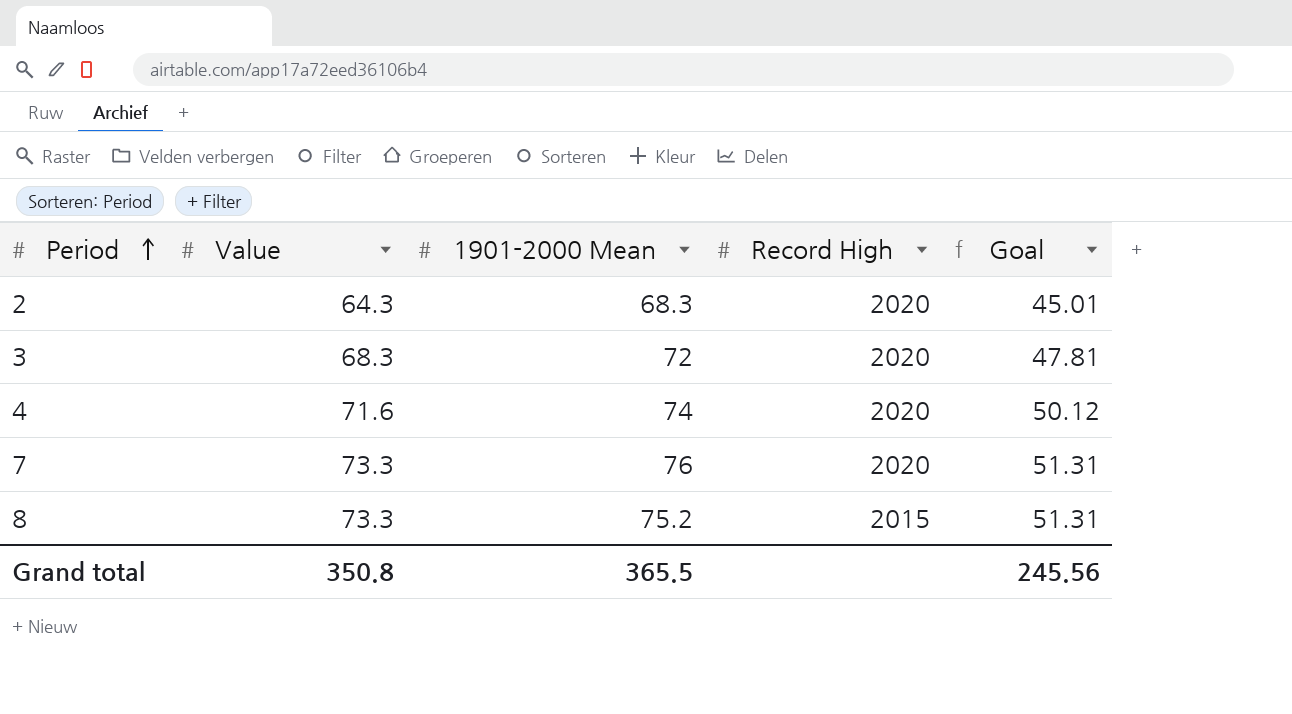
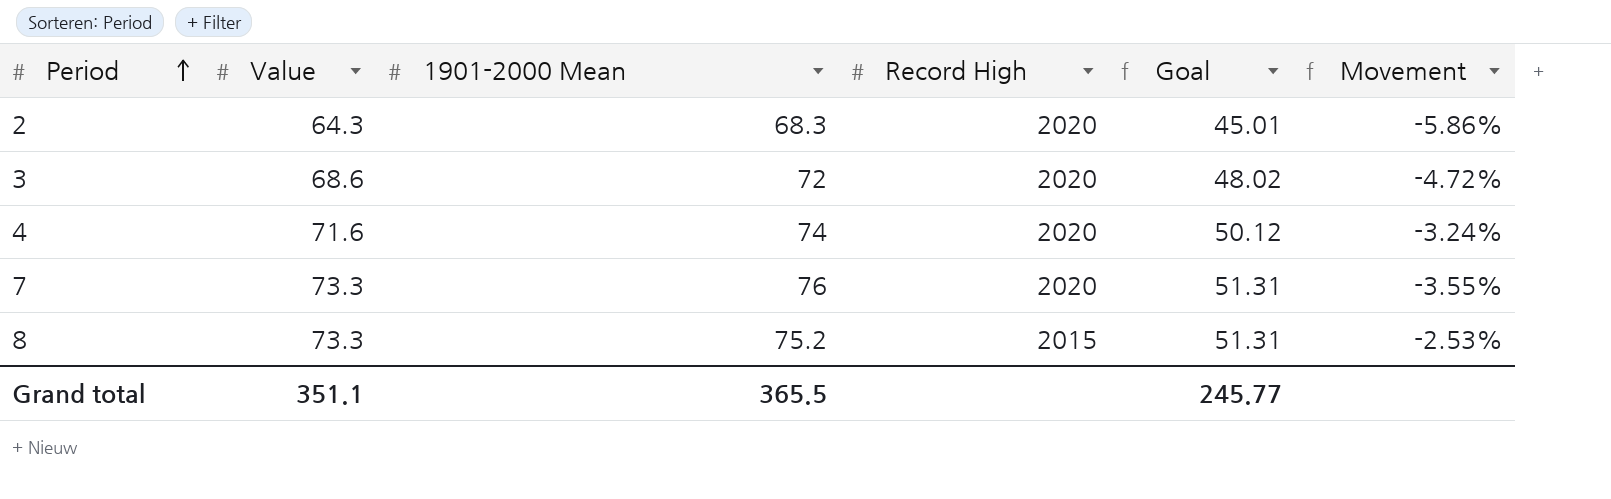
column Movement | formula: none -> ([Value] - [1901-2000 Mean]) / [1901-2000 Mean]
3 | Value: 68.3 -> 68.6
3 | Goal: 47.81 -> 48.02
Grand total | Value: 350.8 -> 351.1
Grand total | Goal: 245.56 -> 245.77

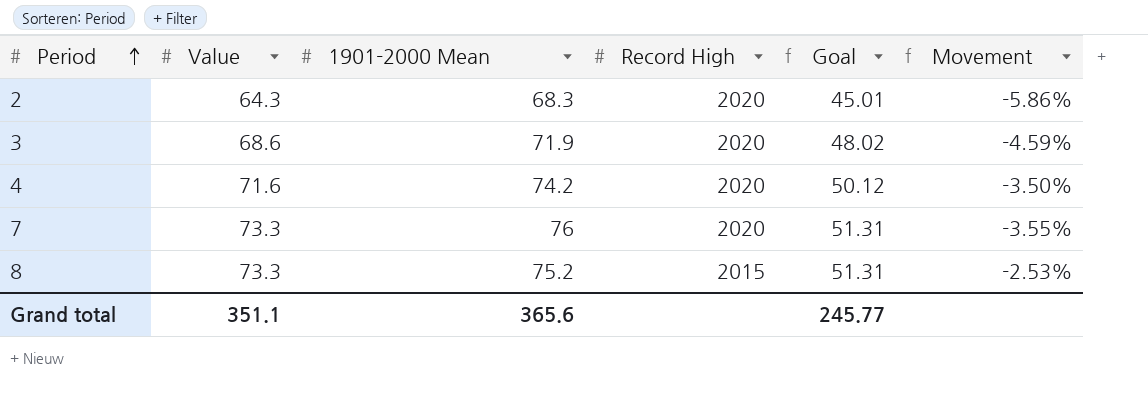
3 | 1901-2000 Mean: 72 -> 71.9
3 | Movement: -4.72% -> -4.59%
4 | 1901-2000 Mean: 74 -> 74.2
4 | Movement: -3.24% -> -3.50%
Grand total | 1901-2000 Mean: 365.5 -> 365.6

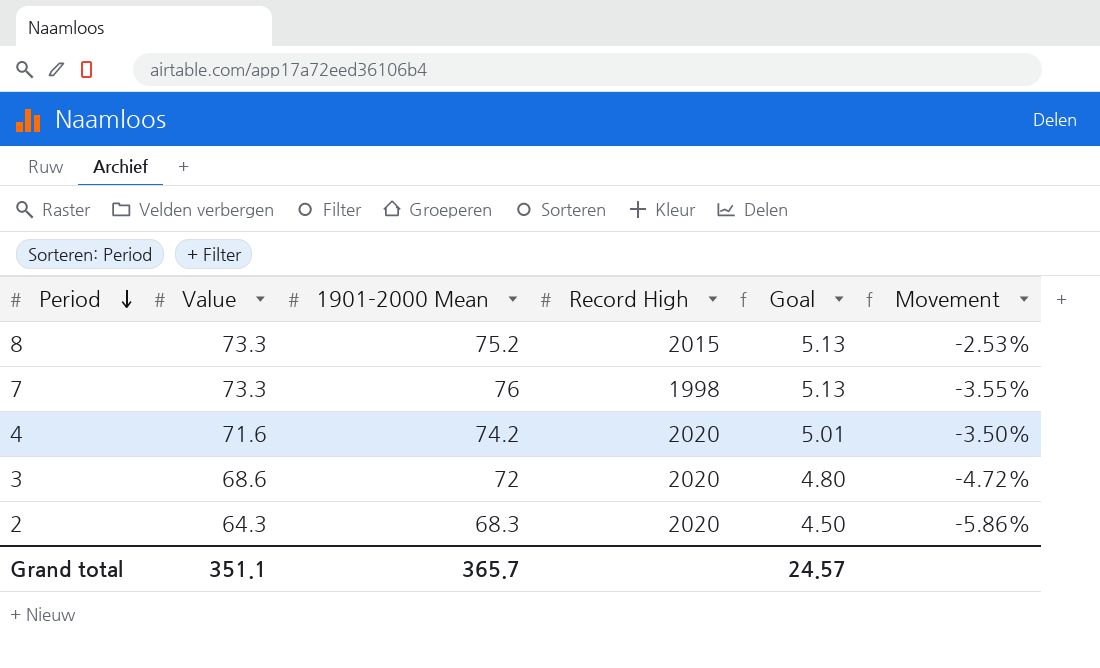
row order: Period ascending -> Period descending
column Goal | formula: [Value] * 0.7 -> [Value] * 0.07
7 | Record High: 2020 -> 1998
3 | 1901-2000 Mean: 71.9 -> 72
3 | Movement: -4.59% -> -4.72%
Grand total | 1901-2000 Mean: 365.6 -> 365.7
Grand total | Goal: 245.77 -> 24.57

